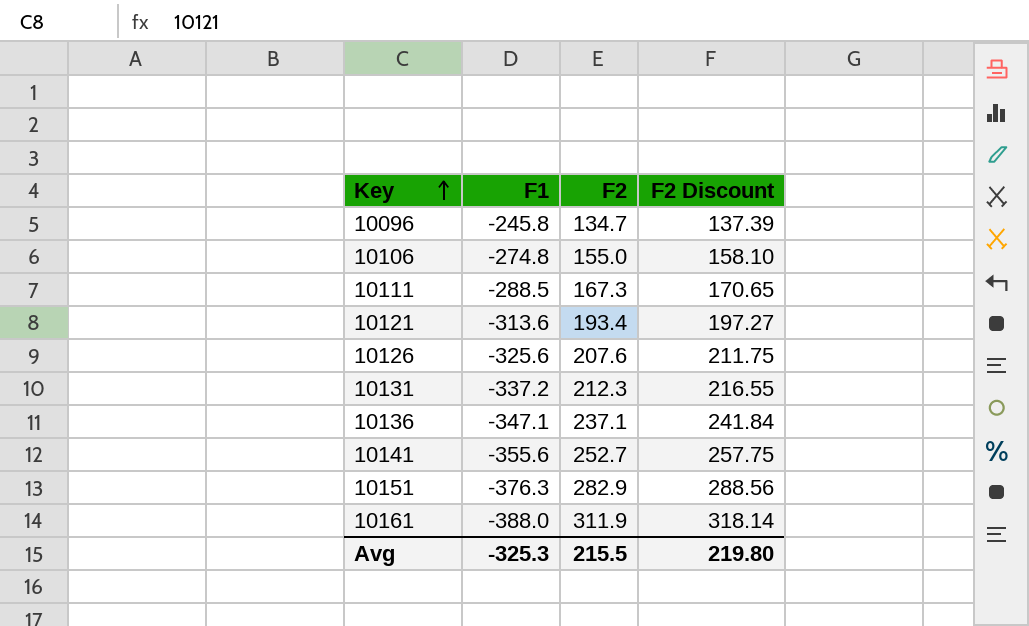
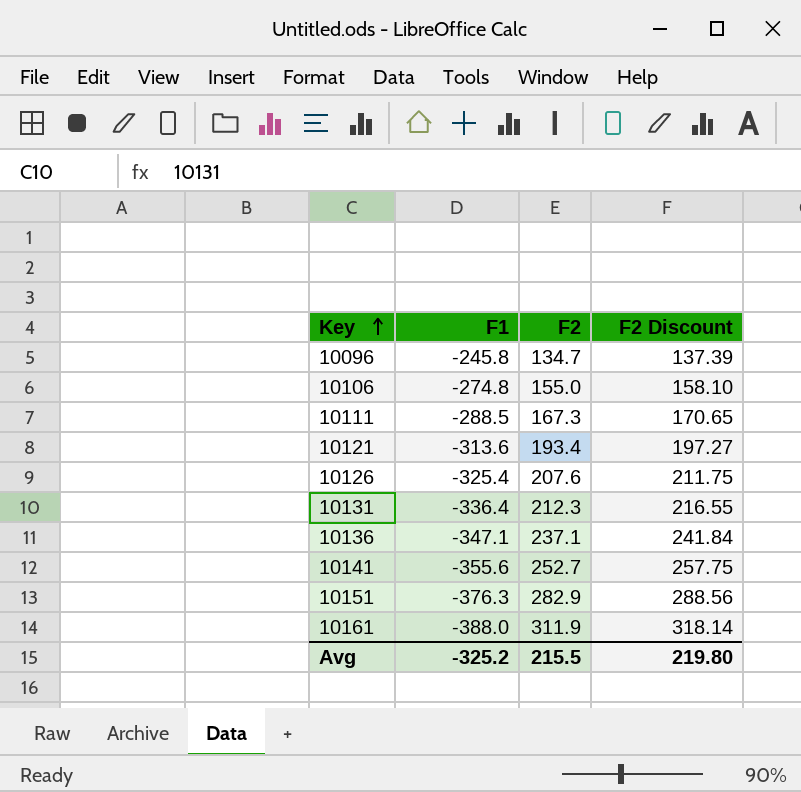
10126 | F1: -325.6 -> -325.4
10131 | F1: -337.2 -> -336.4
Avg | F1: -325.3 -> -325.2

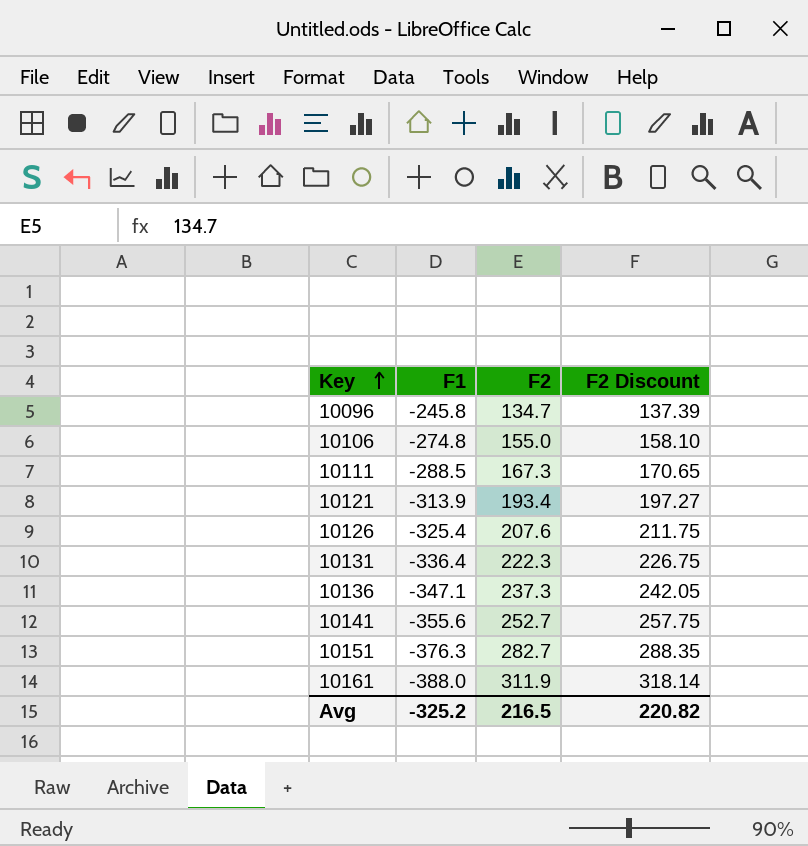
10121 | F1: -313.6 -> -313.9
10131 | F2: 212.3 -> 222.3
10131 | F2 Discount: 216.55 -> 226.75
10136 | F2: 237.1 -> 237.3
10136 | F2 Discount: 241.84 -> 242.05
10151 | F2: 282.9 -> 282.7
10151 | F2 Discount: 288.56 -> 288.35
Avg | F2: 215.5 -> 216.5
Avg | F2 Discount: 219.80 -> 220.82

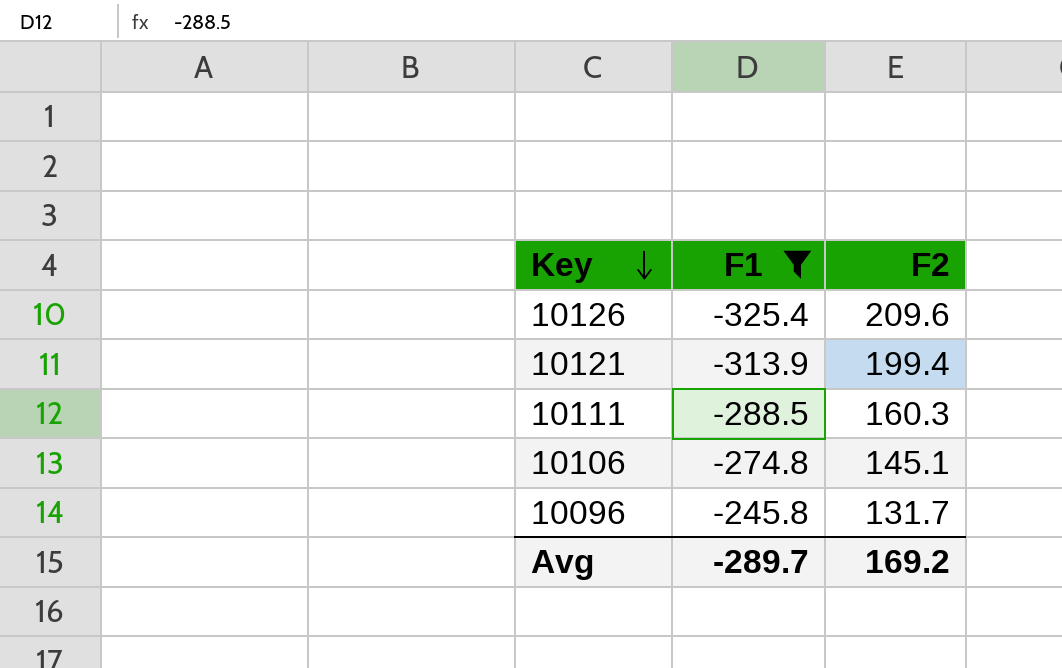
filter: none -> F1 >= -325.4
row order: Key ascending -> Key descending
column F2 Discount | formula: [F2] * 1.02 -> none
10126 | F2: 207.6 -> 209.6
10121 | F2: 193.4 -> 199.4
10111 | F2: 167.3 -> 160.3
10106 | F2: 155.0 -> 145.1
10096 | F2: 134.7 -> 131.7
Avg | F1: -325.2 -> -289.7
Avg | F2: 216.5 -> 169.2

